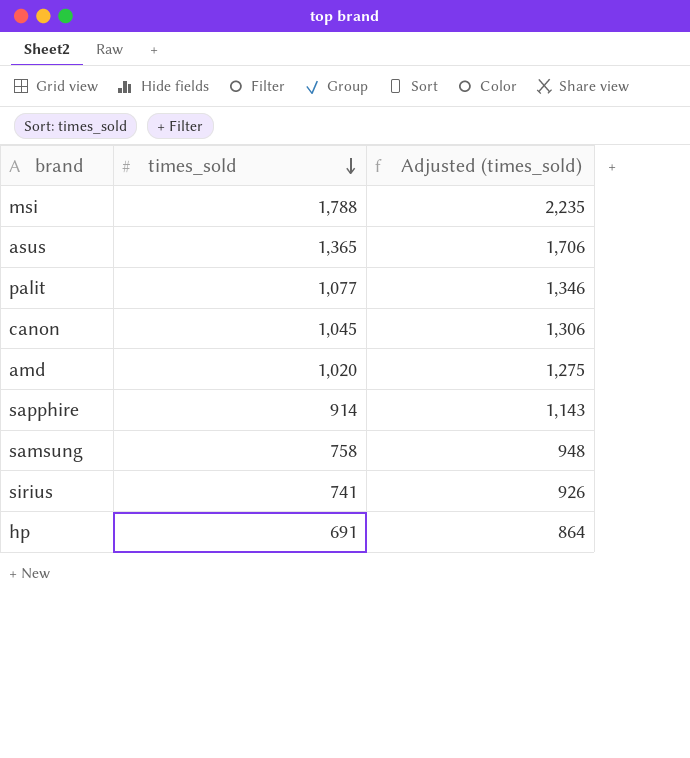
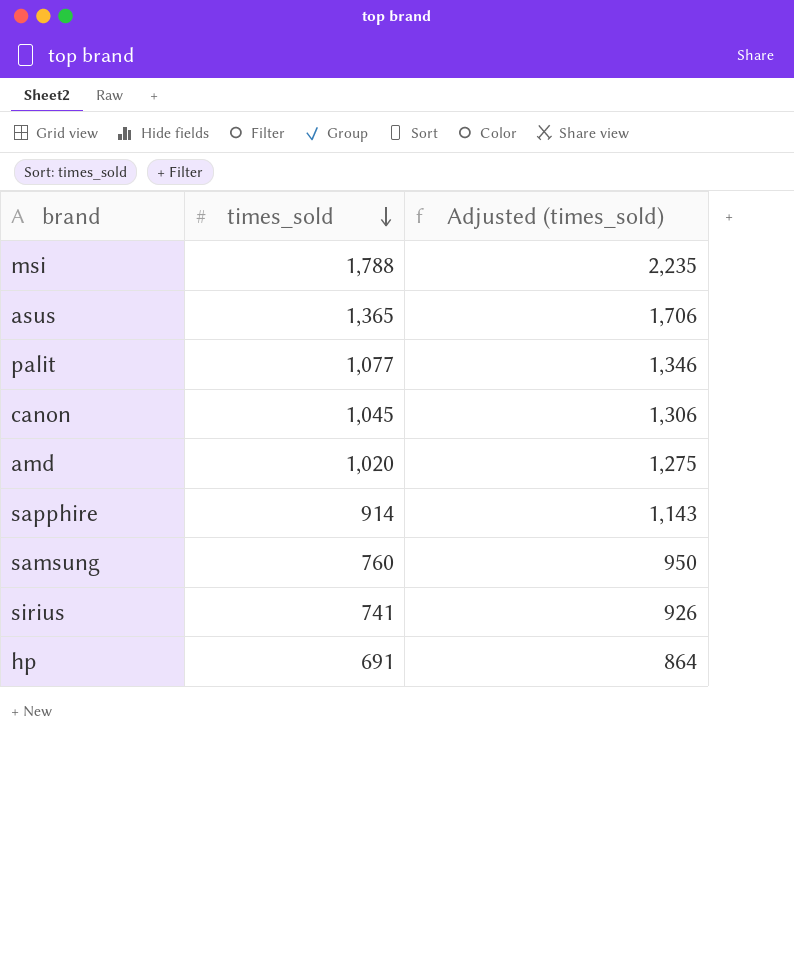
samsung | times_sold: 758 -> 760
samsung | Adjusted (times_sold): 948 -> 950

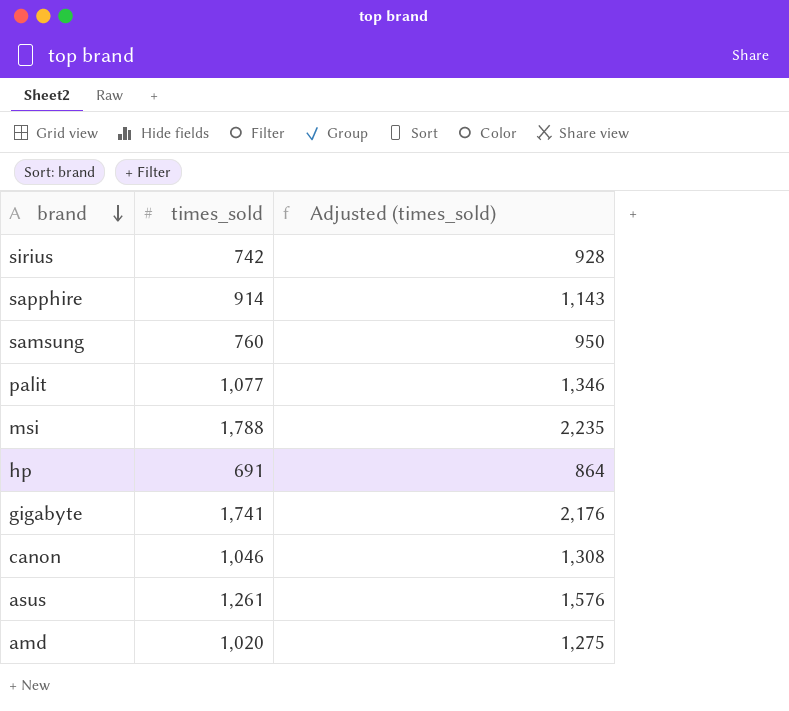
row order: times_sold descending -> brand descending
sirius | times_sold: 741 -> 742
sirius | Adjusted (times_sold): 926 -> 928
row gigabyte: none -> 1,741 | 2,176
canon | times_sold: 1,045 -> 1,046
canon | Adjusted (times_sold): 1,306 -> 1,308
asus | times_sold: 1,365 -> 1,261
asus | Adjusted (times_sold): 1,706 -> 1,576

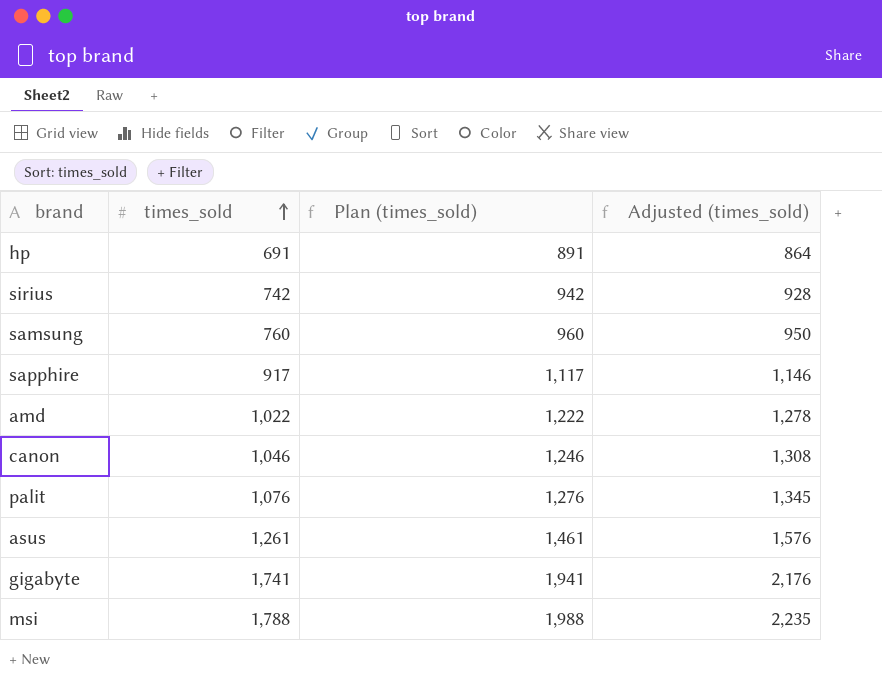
row order: brand descending -> times_sold ascending
column Plan (times_sold) | formula: none -> [times_sold] + 200
sapphire | times_sold: 914 -> 917
sapphire | Adjusted (times_sold): 1,143 -> 1,146
amd | times_sold: 1,020 -> 1,022
amd | Adjusted (times_sold): 1,275 -> 1,278
palit | times_sold: 1,077 -> 1,076
palit | Adjusted (times_sold): 1,346 -> 1,345

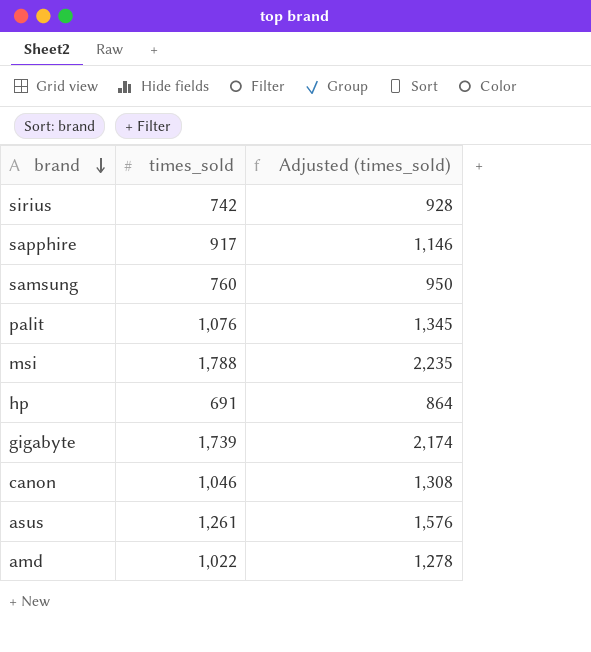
row order: times_sold ascending -> brand descending
column Plan (times_sold) | formula: [times_sold] + 200 -> none
gigabyte | times_sold: 1,741 -> 1,739
gigabyte | Adjusted (times_sold): 2,176 -> 2,174

